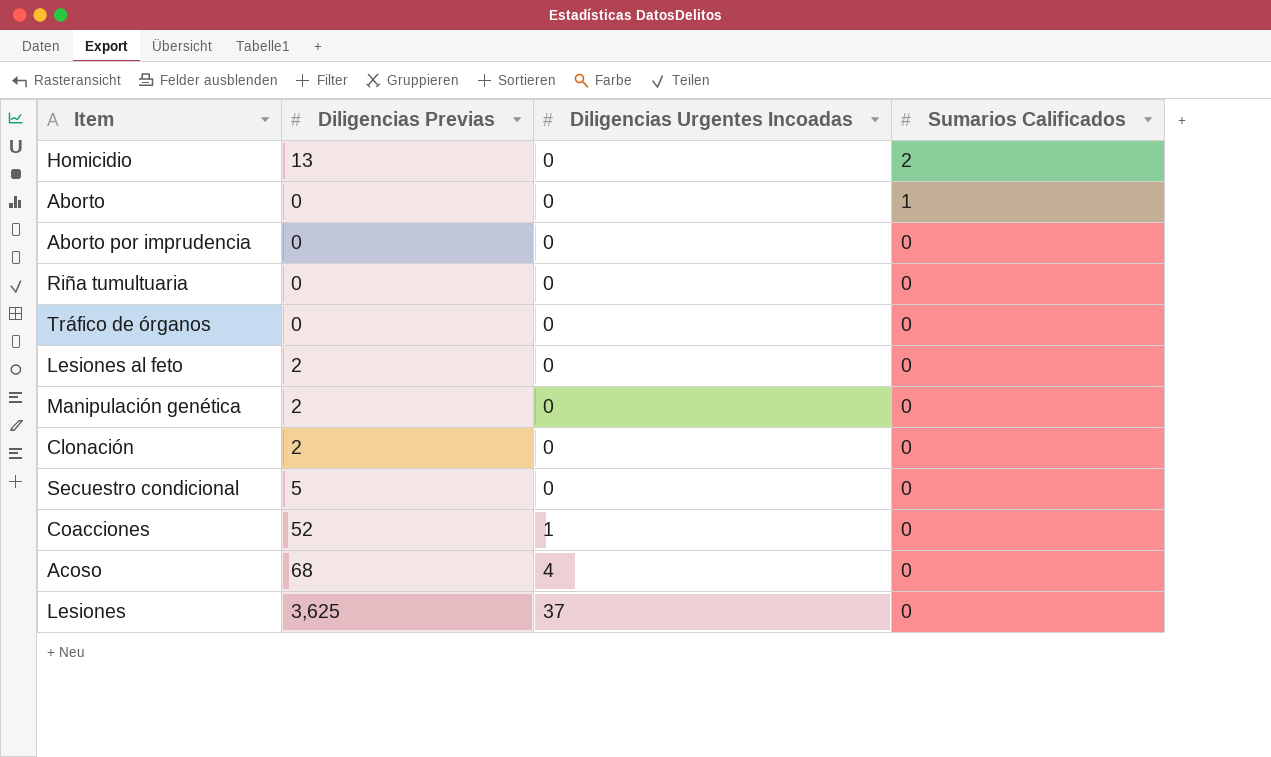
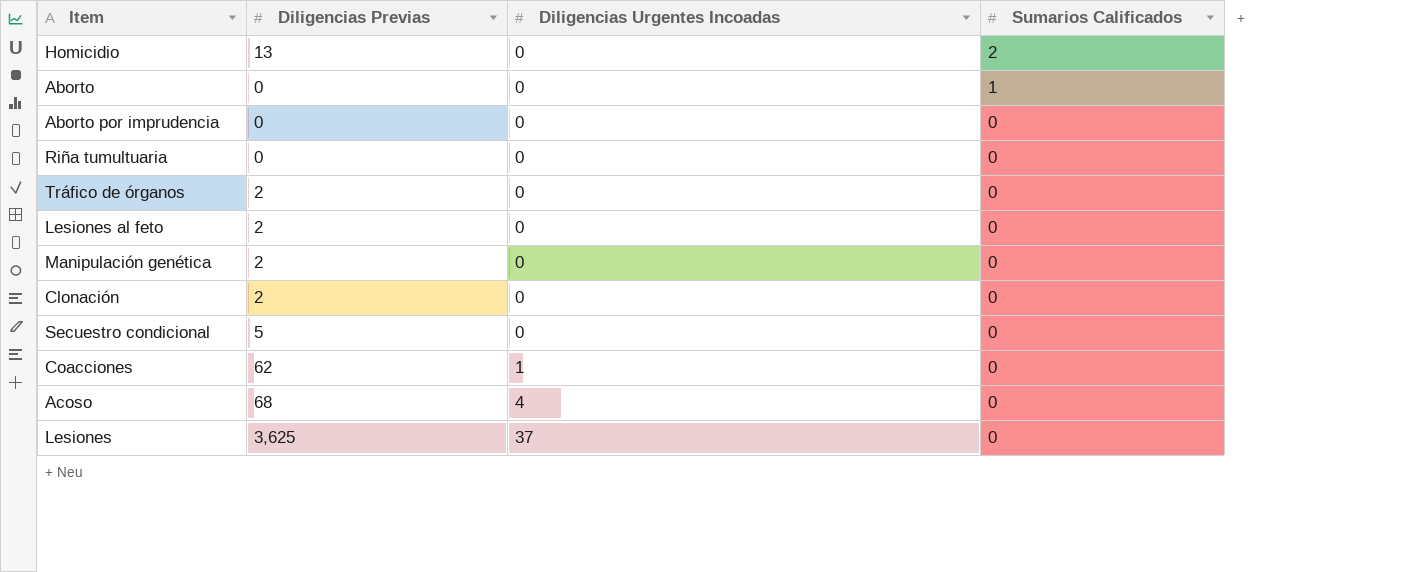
Tráfico de órganos | Diligencias Previas: 0 -> 2
Coacciones | Diligencias Previas: 52 -> 62

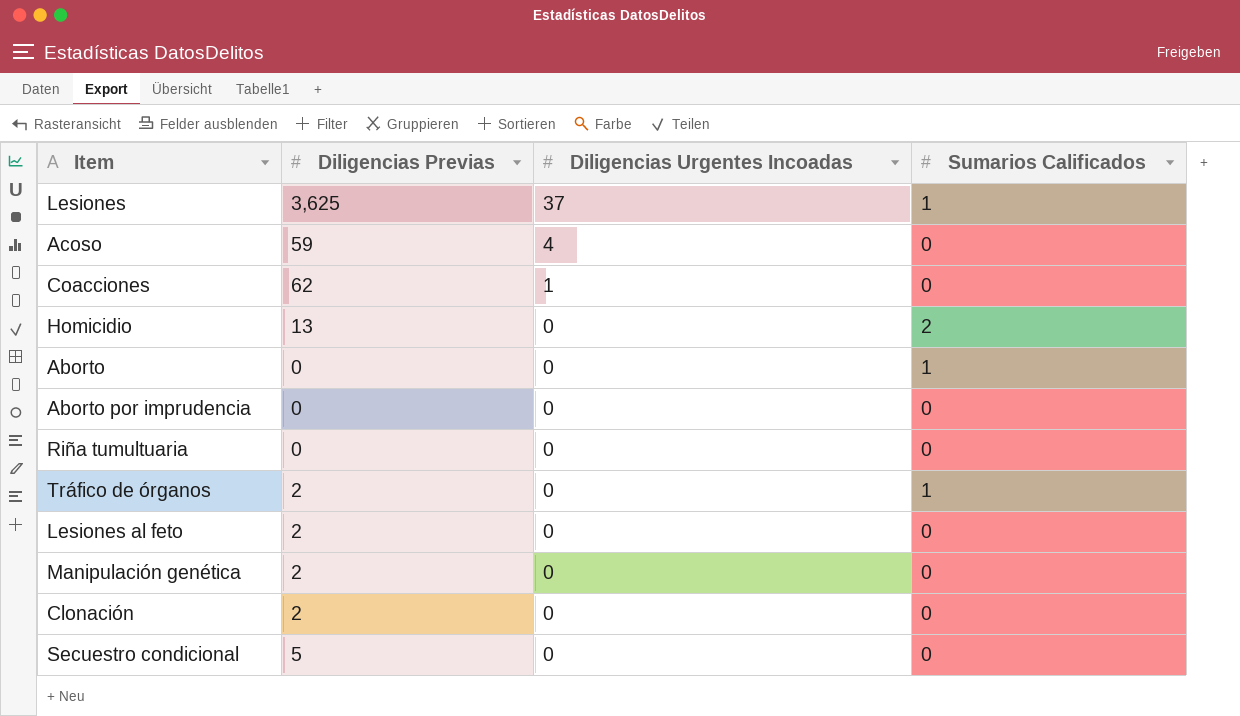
row order: Diligencias Urgentes Incoadas ascending -> Diligencias Urgentes Incoadas descending
Lesiones | Sumarios Calificados: 0 -> 1
Acoso | Diligencias Previas: 68 -> 59
Tráfico de órganos | Sumarios Calificados: 0 -> 1

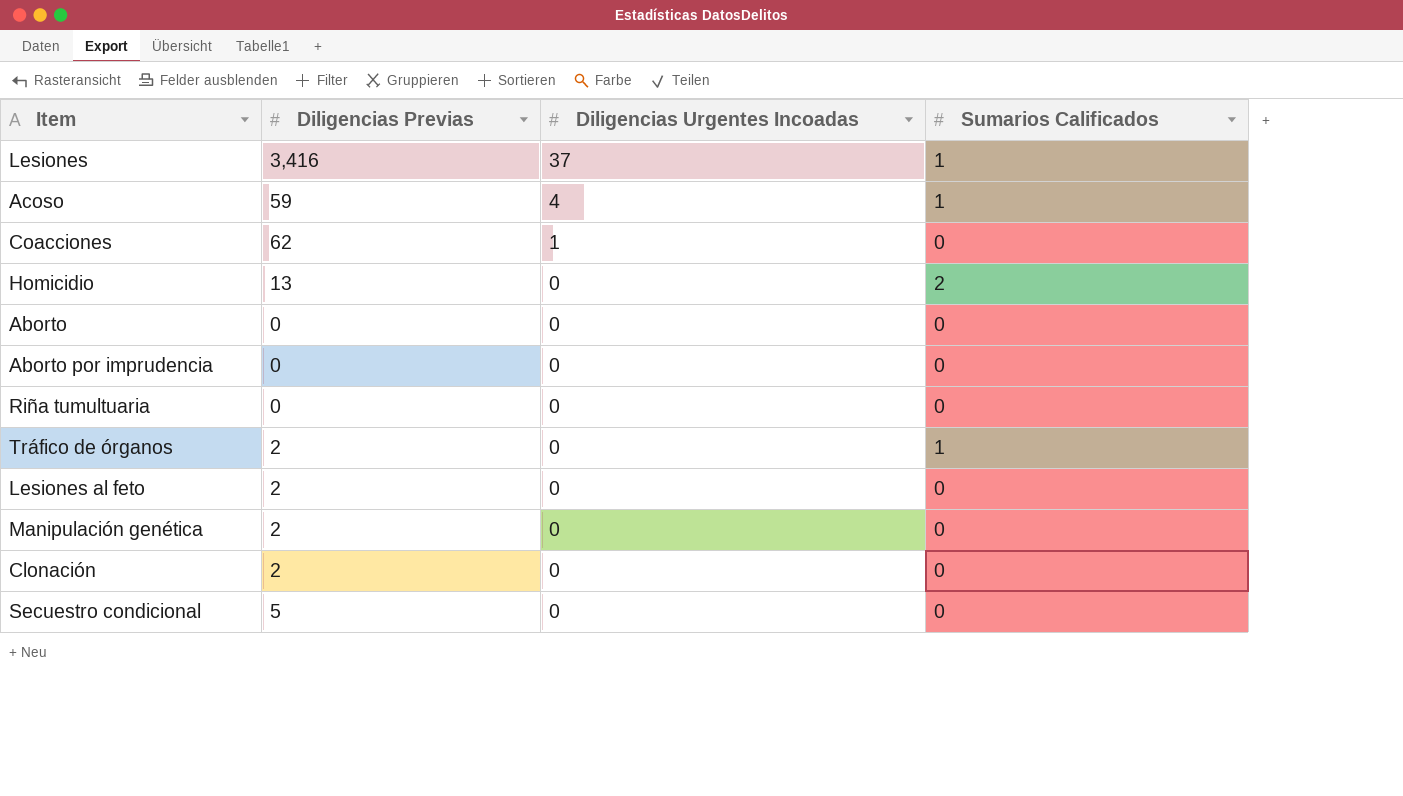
Lesiones | Diligencias Previas: 3,625 -> 3,416
Acoso | Sumarios Calificados: 0 -> 1
Aborto | Sumarios Calificados: 1 -> 0

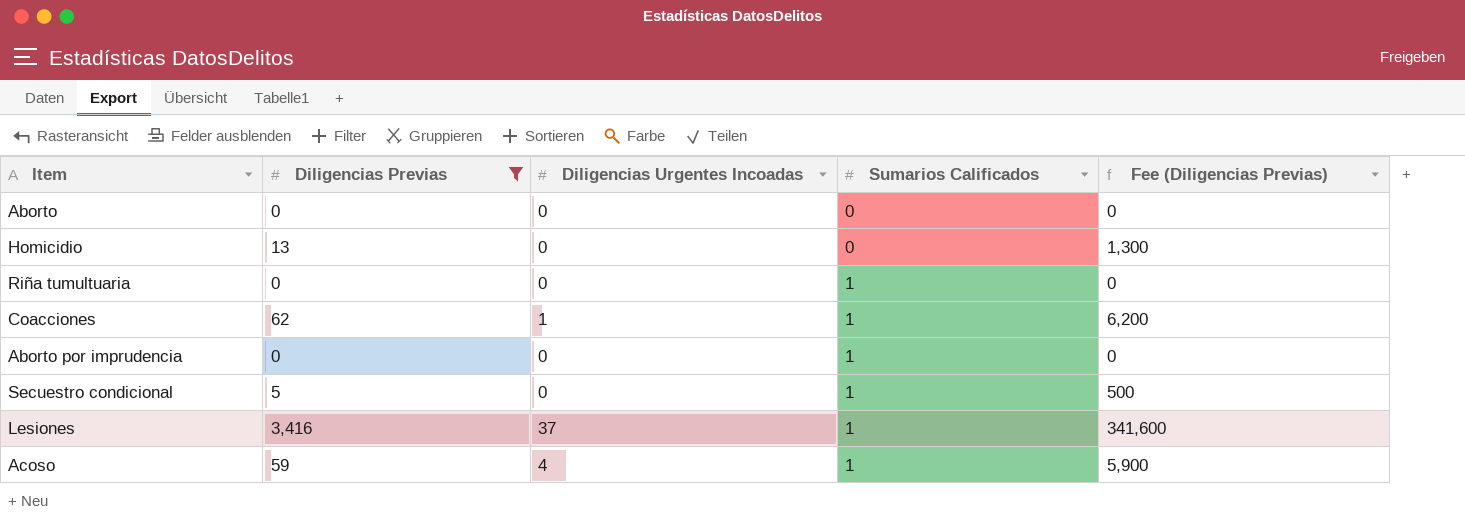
filter: none -> Diligencias Previas != 2
row order: Diligencias Urgentes Incoadas descending -> Sumarios Calificados ascending
column Fee (Diligencias Previas) | formula: none -> [Diligencias Previas] * 100
Homicidio | Sumarios Calificados: 2 -> 0
Riña tumultuaria | Sumarios Calificados: 0 -> 1
Coacciones | Sumarios Calificados: 0 -> 1
Aborto por imprudencia | Sumarios Calificados: 0 -> 1
Secuestro condicional | Sumarios Calificados: 0 -> 1

